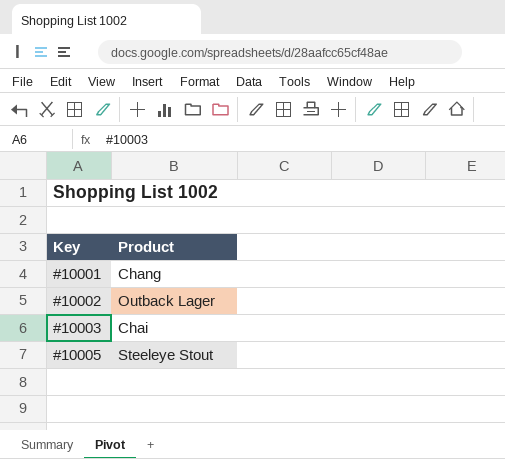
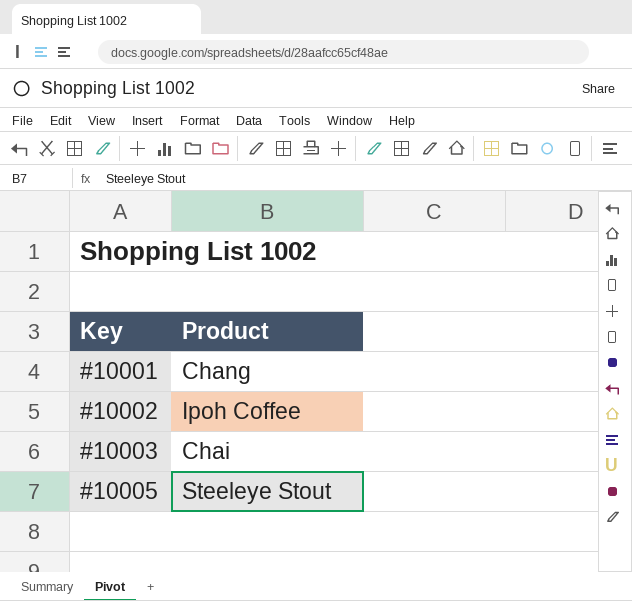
#10002 | Product: Outback Lager -> Ipoh Coffee

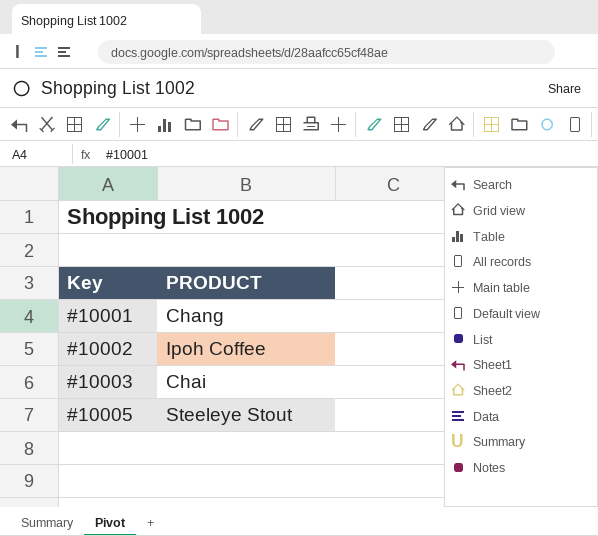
column name: Product -> PRODUCT

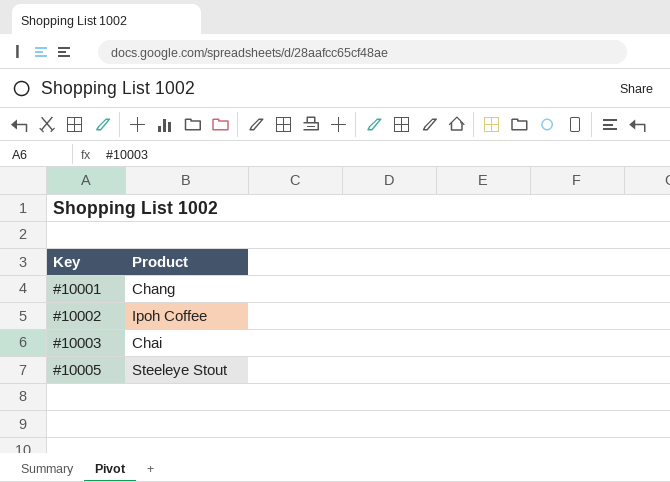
column name: PRODUCT -> Product

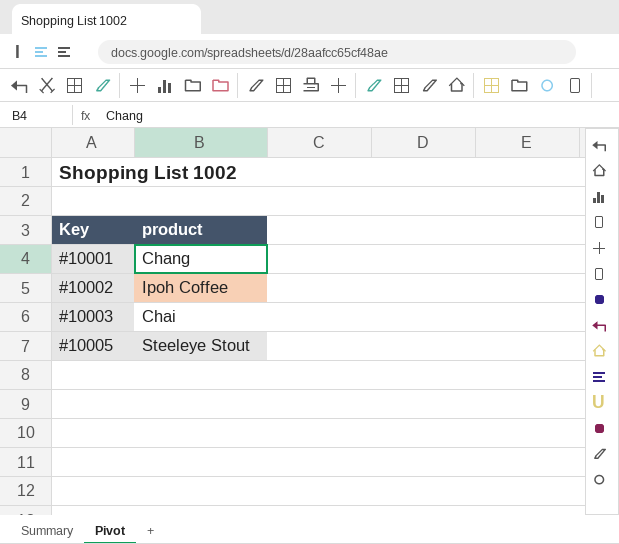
column name: Product -> product

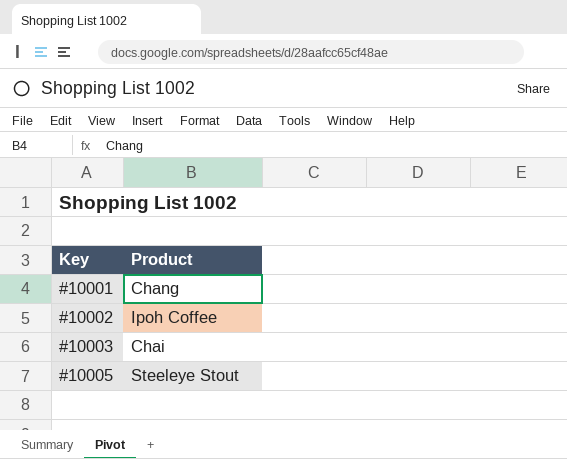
column name: product -> Product

